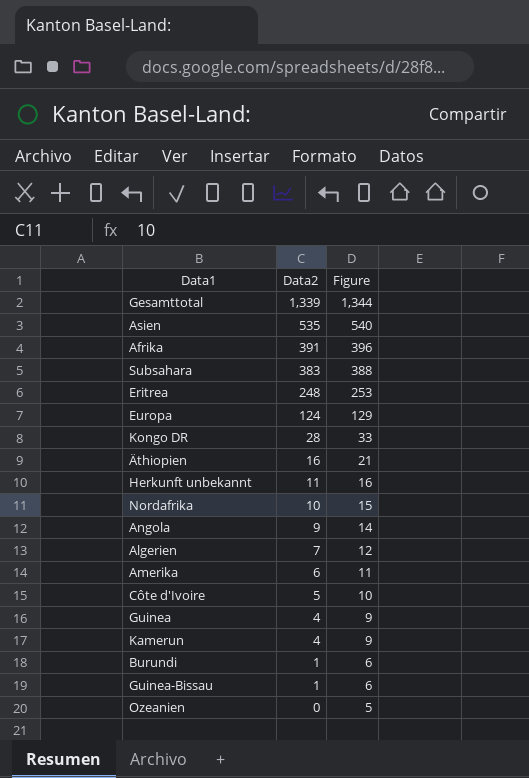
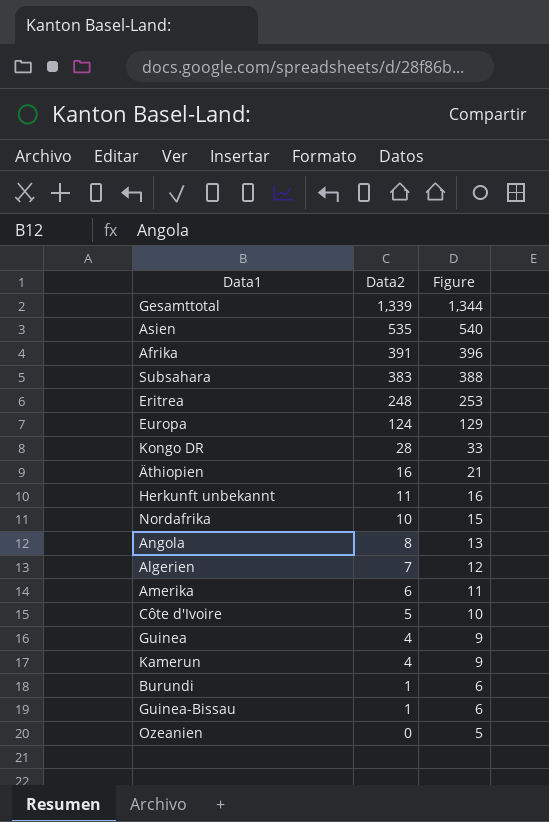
Angola | Data2: 9 -> 8
Angola | Figure: 14 -> 13

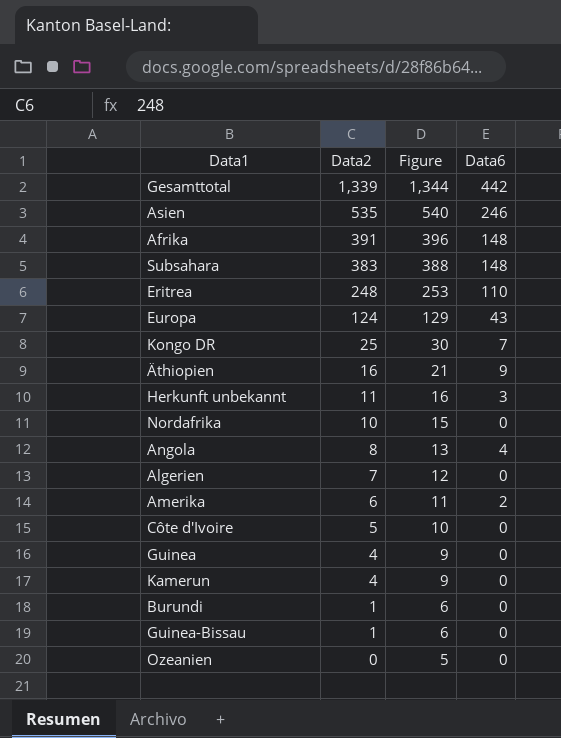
column Data6 | position: none -> 4
Kongo DR | Data2: 28 -> 25
Kongo DR | Figure: 33 -> 30

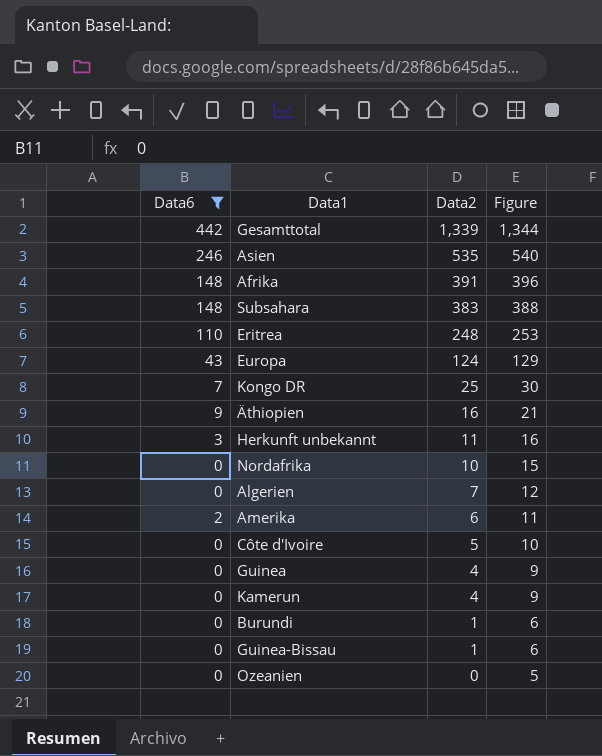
filter: none -> Data6 != 4
column Data6 | position: 4 -> 1

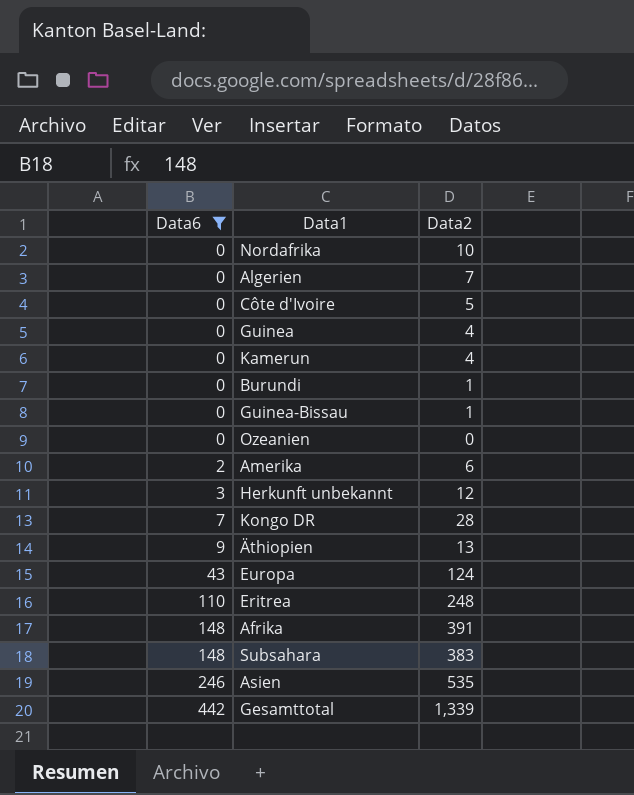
row order: Data2 descending -> Data6 ascending
column Figure | formula: [Data2] + 5 -> none
Herkunft unbekannt | Data2: 11 -> 12
Kongo DR | Data2: 25 -> 28
Äthiopien | Data2: 16 -> 13

